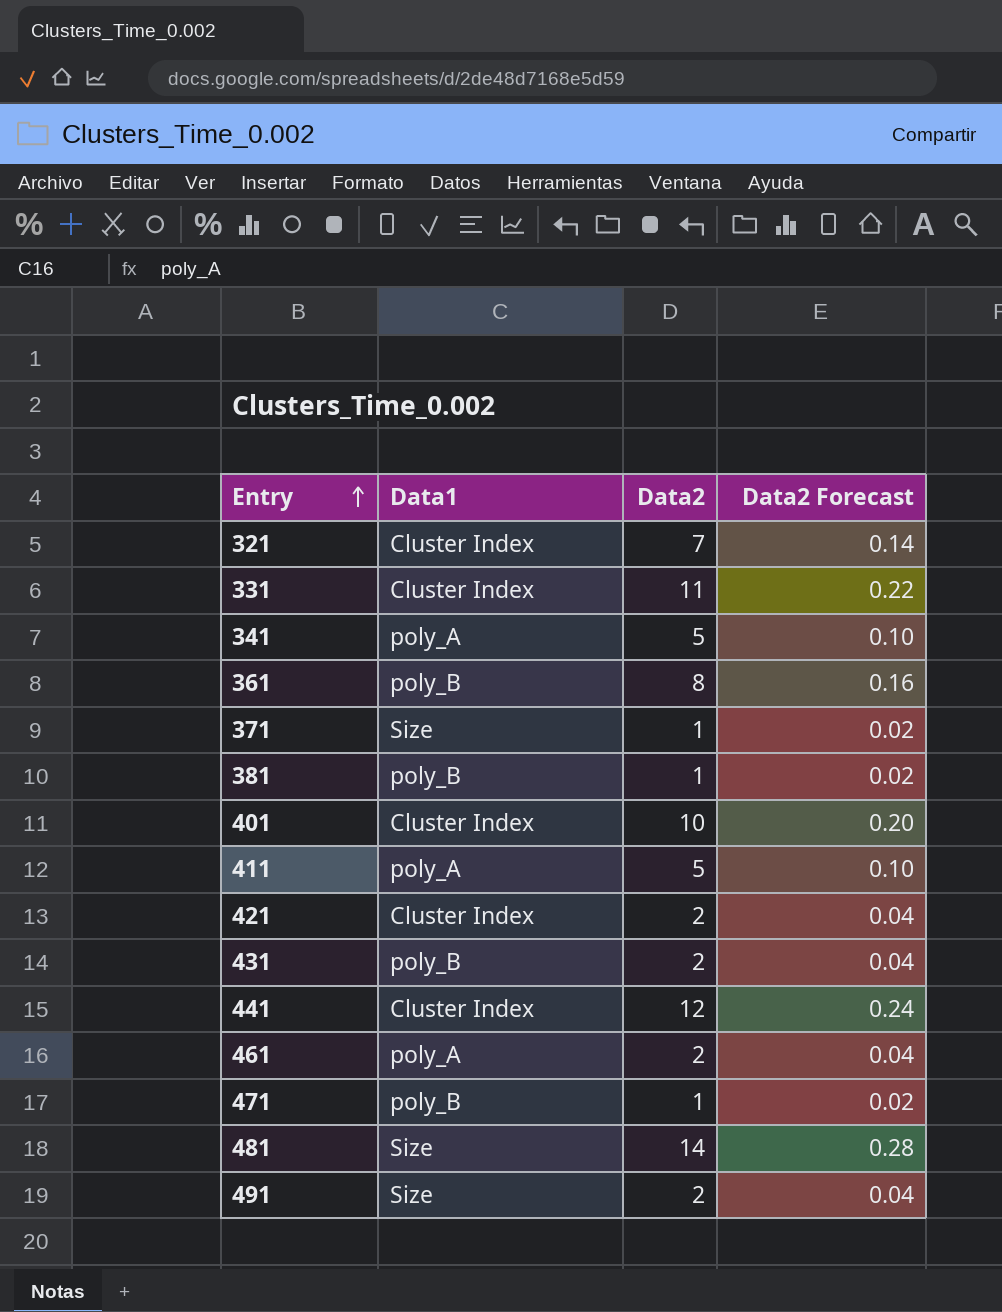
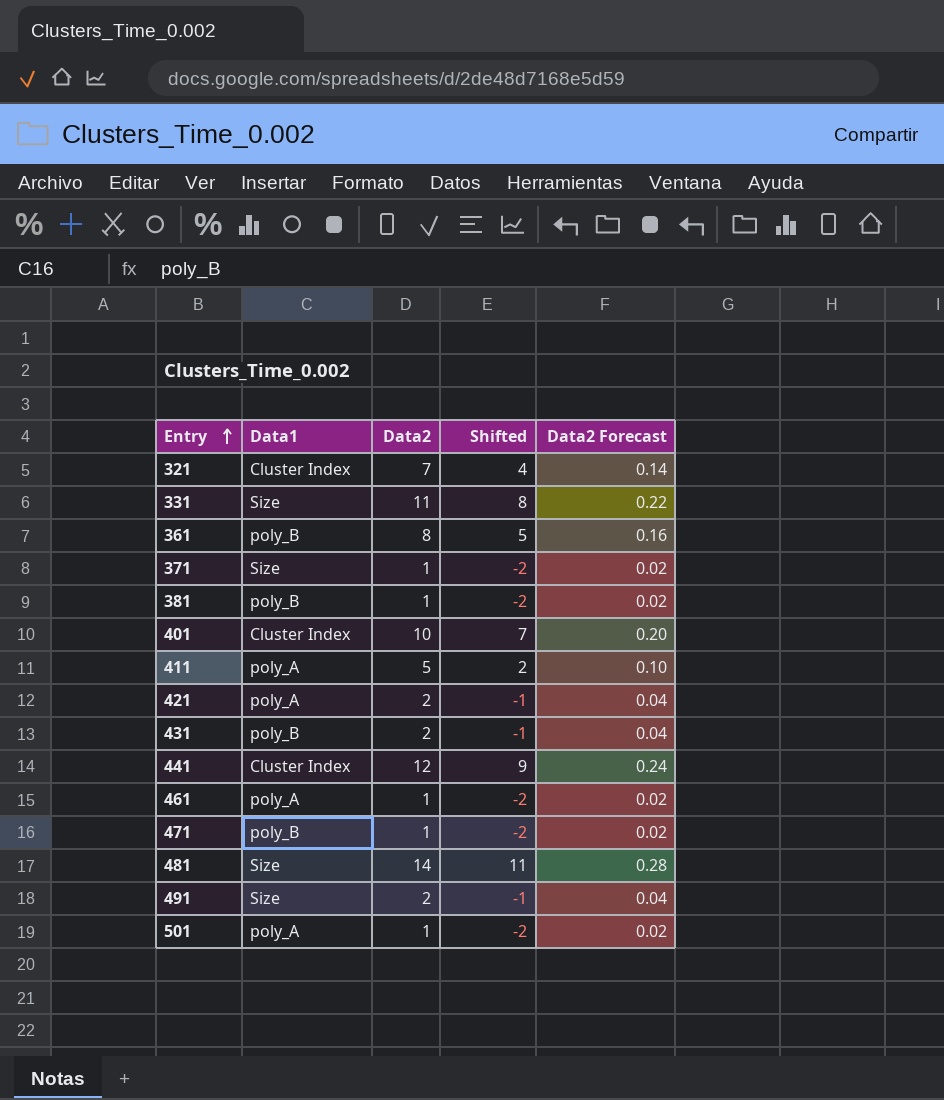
column Shifted | formula: none -> [Data2] - 3
row 341: poly_A | 5 | 0.10 -> none
331 | Data1: Cluster Index -> Size
421 | Data1: Cluster Index -> poly_A
461 | Data2: 2 -> 1
461 | Data2 Forecast: 0.04 -> 0.02
row 501: none -> poly_A | 1 | -2 | 0.02

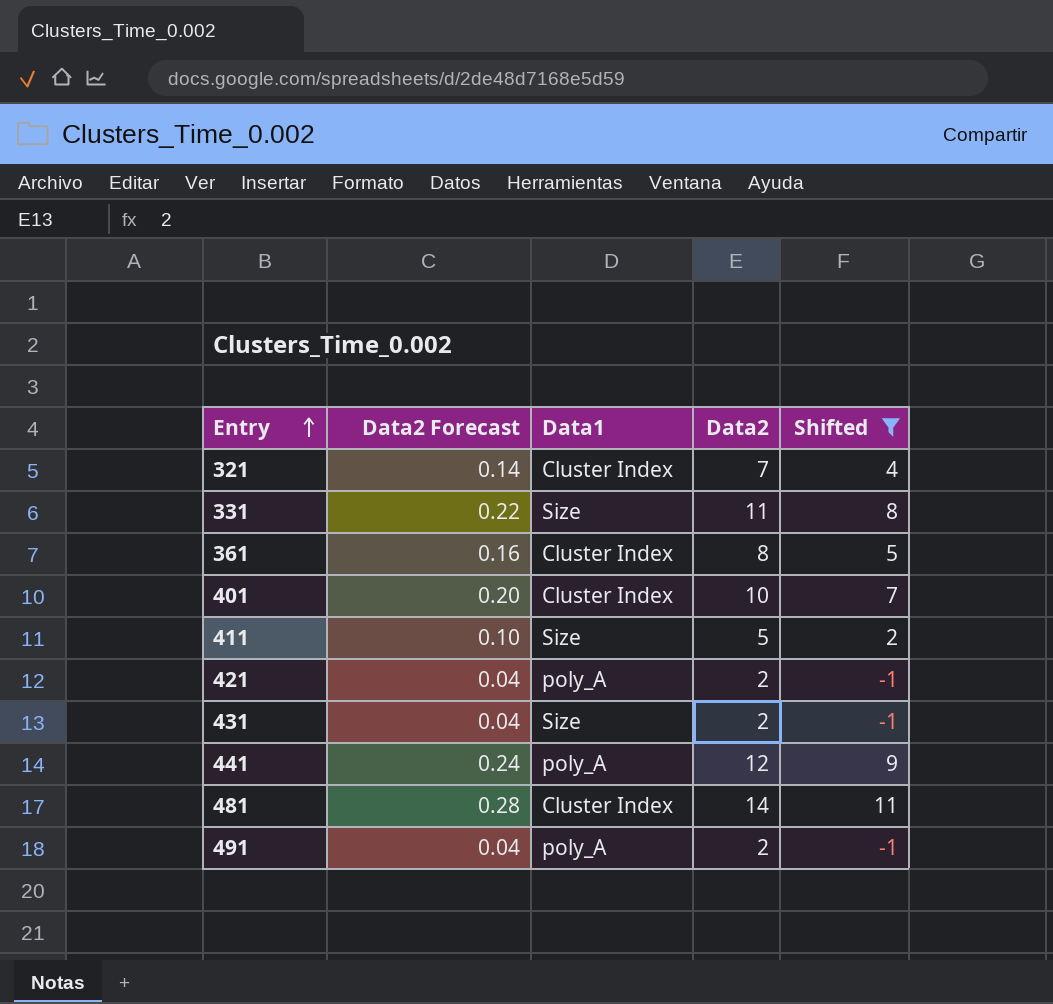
filter: none -> Shifted != -2
column Data2 Forecast | position: 5 -> 2
361 | Data1: poly_B -> Cluster Index
411 | Data1: poly_A -> Size
431 | Data1: poly_B -> Size
441 | Data1: Cluster Index -> poly_A
481 | Data1: Size -> Cluster Index
491 | Data1: Size -> poly_A

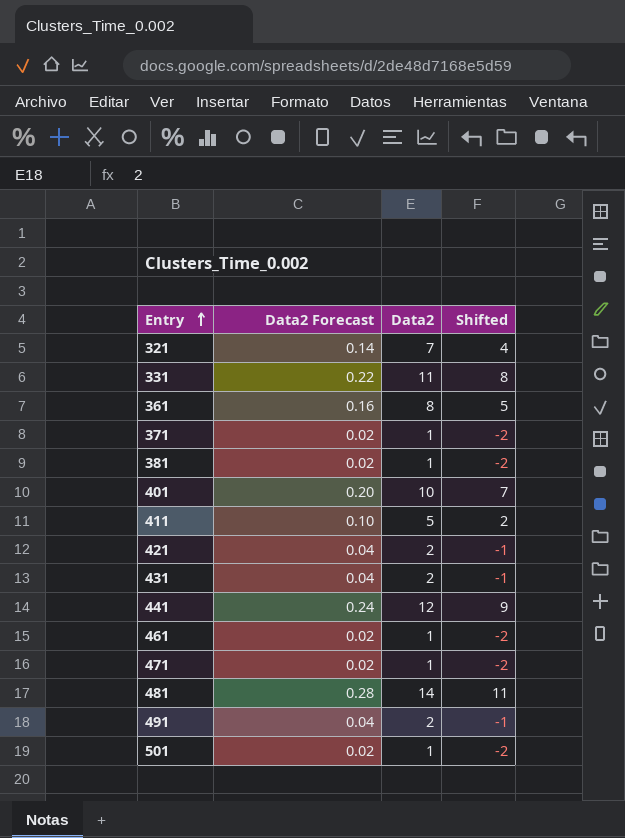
filter: Shifted != -2 -> none
column Data1 | position: 3 -> none

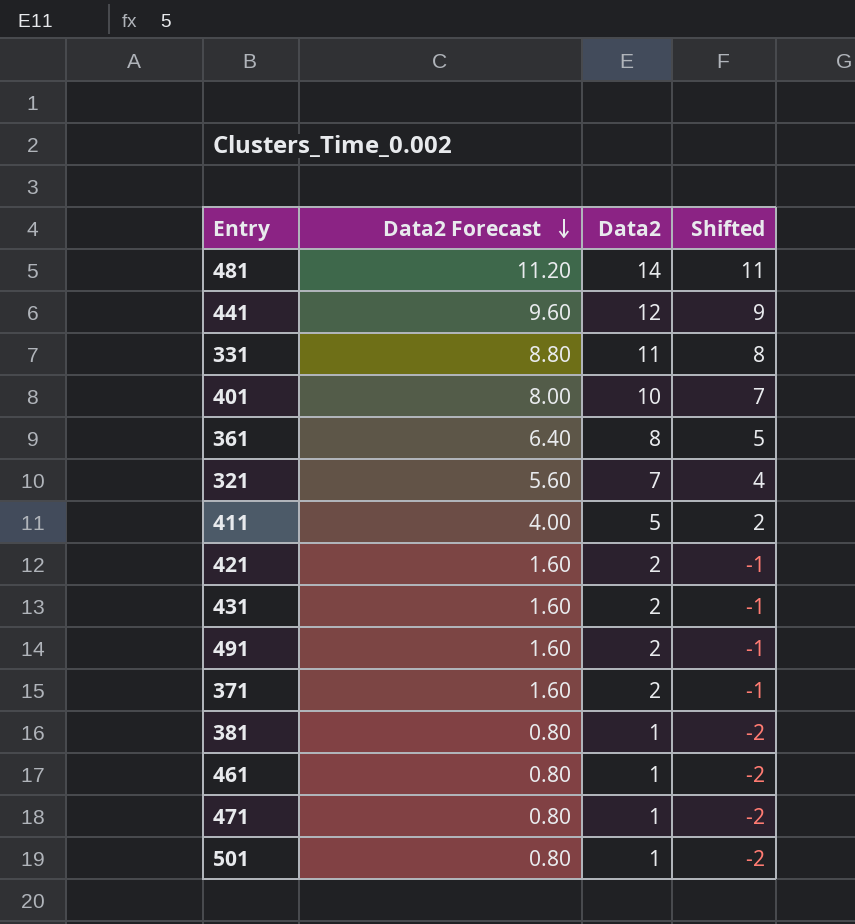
row order: Entry ascending -> Data2 Forecast descending
column Data2 Forecast | formula: [Data2] * 0.02 -> [Data2] * 0.8
371 | Data2: 1 -> 2
371 | Shifted: -2 -> -1

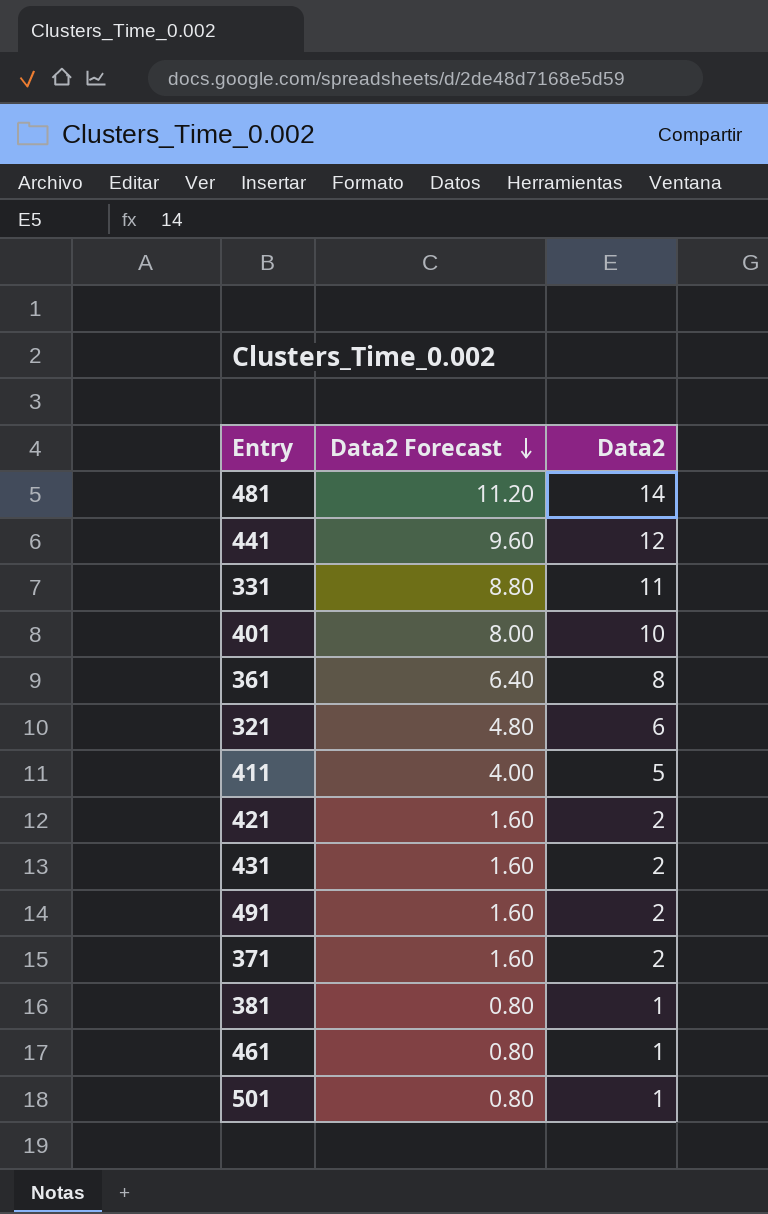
column Shifted | formula: [Data2] - 3 -> none
row 471: 0.80 | 1 | -2 -> none
321 | Data2 Forecast: 5.60 -> 4.80
321 | Data2: 7 -> 6

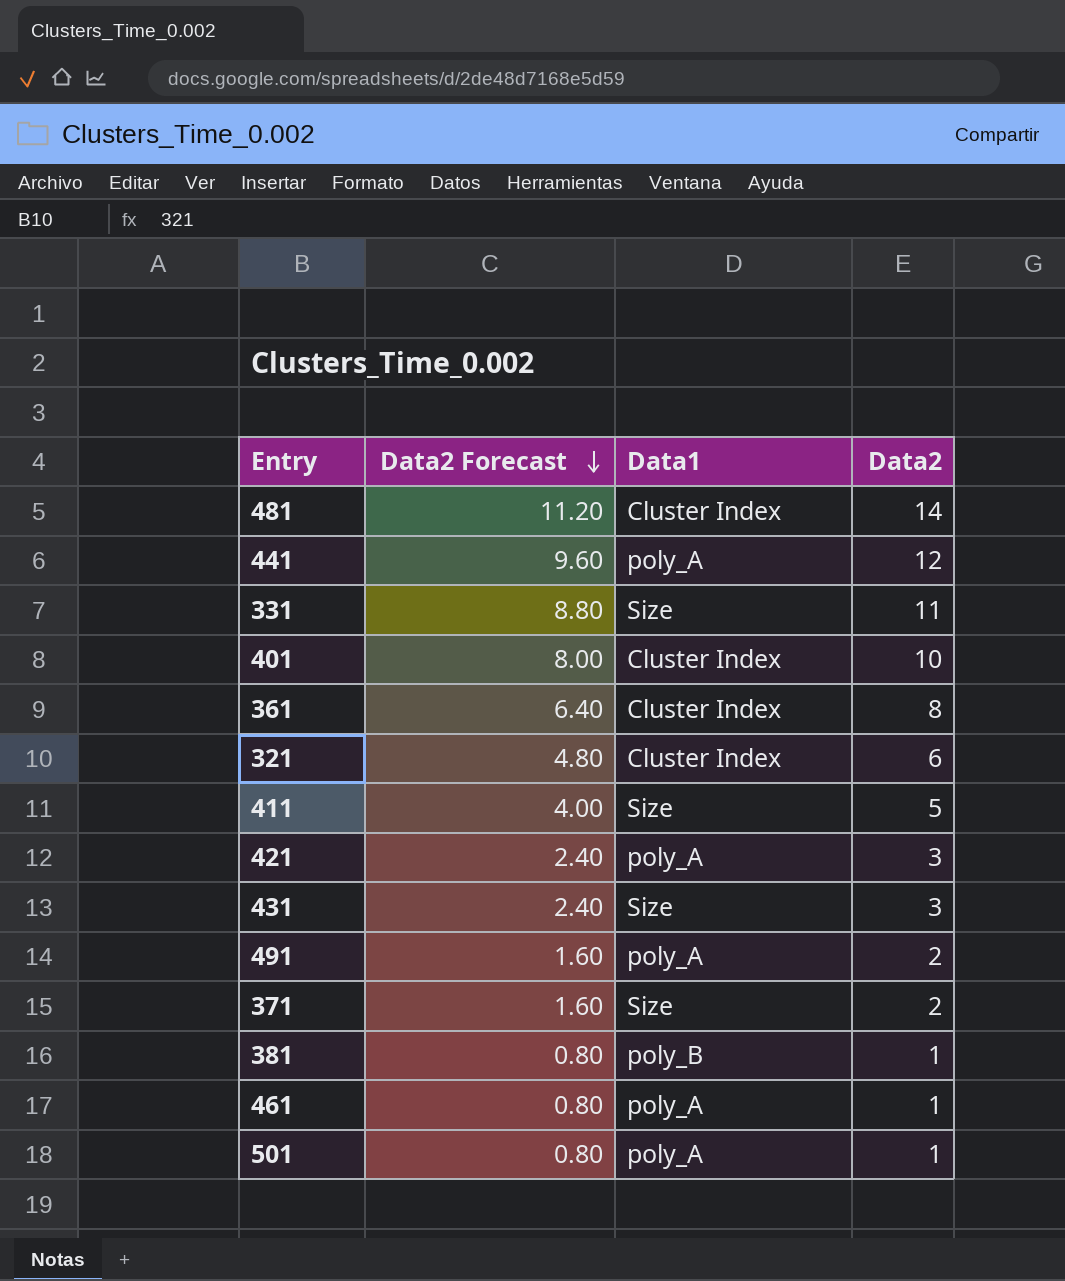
column Data1 | position: none -> 3
421 | Data2 Forecast: 1.60 -> 2.40
421 | Data2: 2 -> 3
431 | Data2 Forecast: 1.60 -> 2.40
431 | Data2: 2 -> 3

